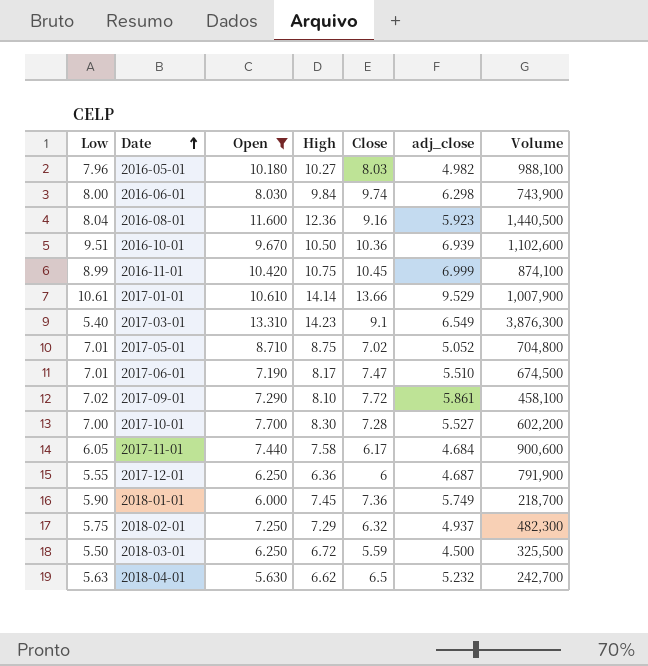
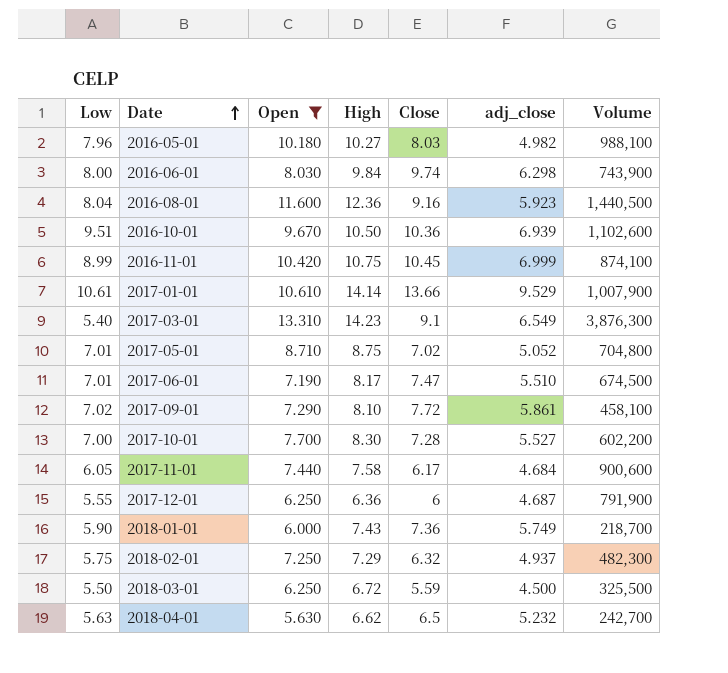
2018-01-01 | High: 7.45 -> 7.43

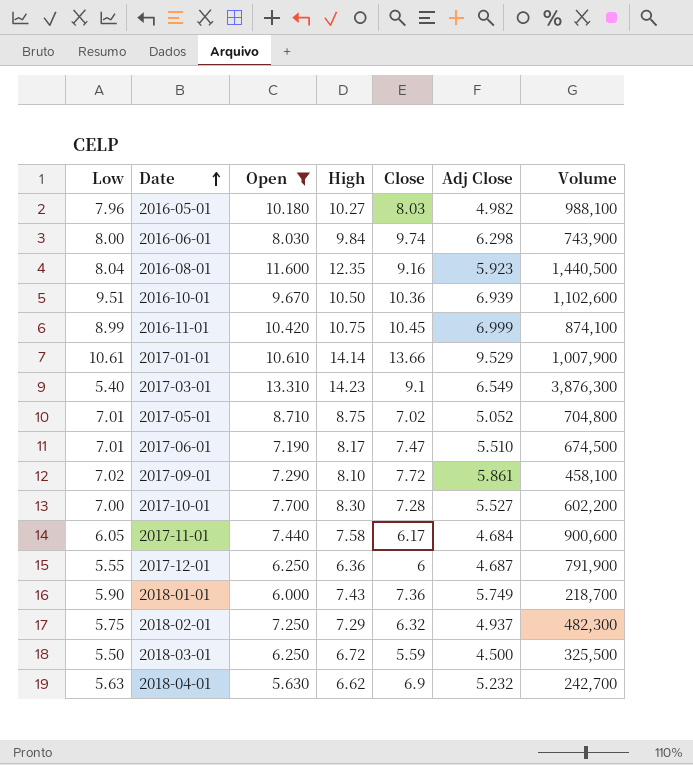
column name: adj_close -> Adj Close
2016-08-01 | High: 12.36 -> 12.35
2018-04-01 | Close: 6.5 -> 6.9

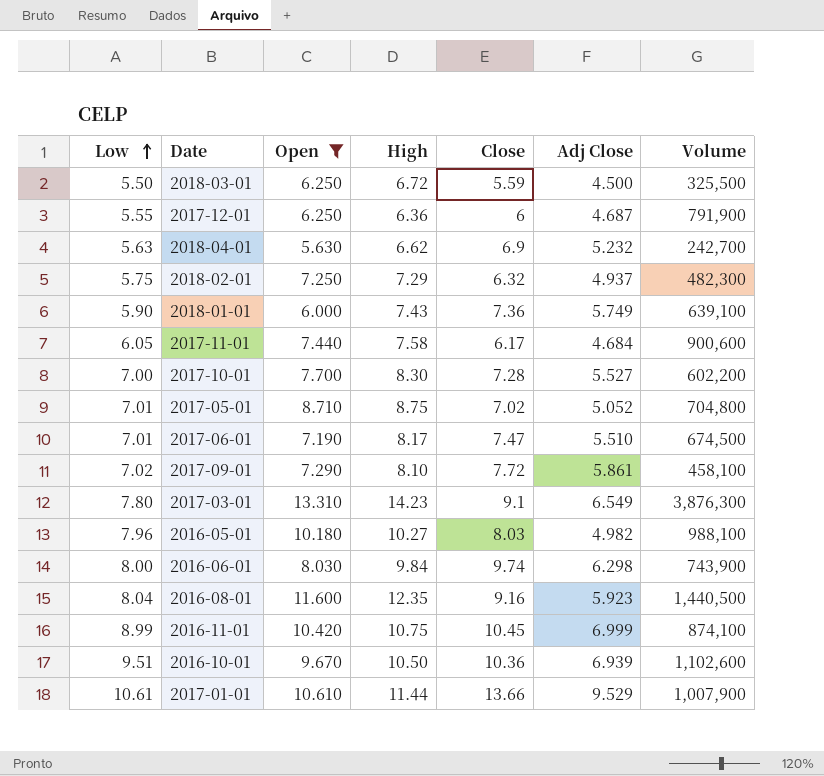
row order: Date ascending -> Low ascending
2018-01-01 | Volume: 218,700 -> 639,100
2017-03-01 | Low: 5.40 -> 7.80
2017-01-01 | High: 14.14 -> 11.44

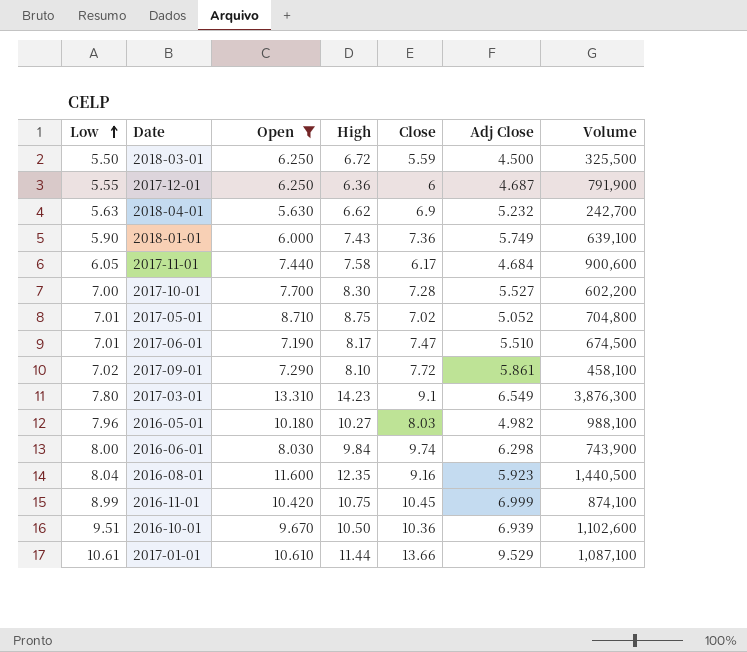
row 2018-02-01: 5.75 | 7.250 | 7.29 | 6.32 | 4.937 | 482,300 -> none
2017-01-01 | Volume: 1,007,900 -> 1,087,100

